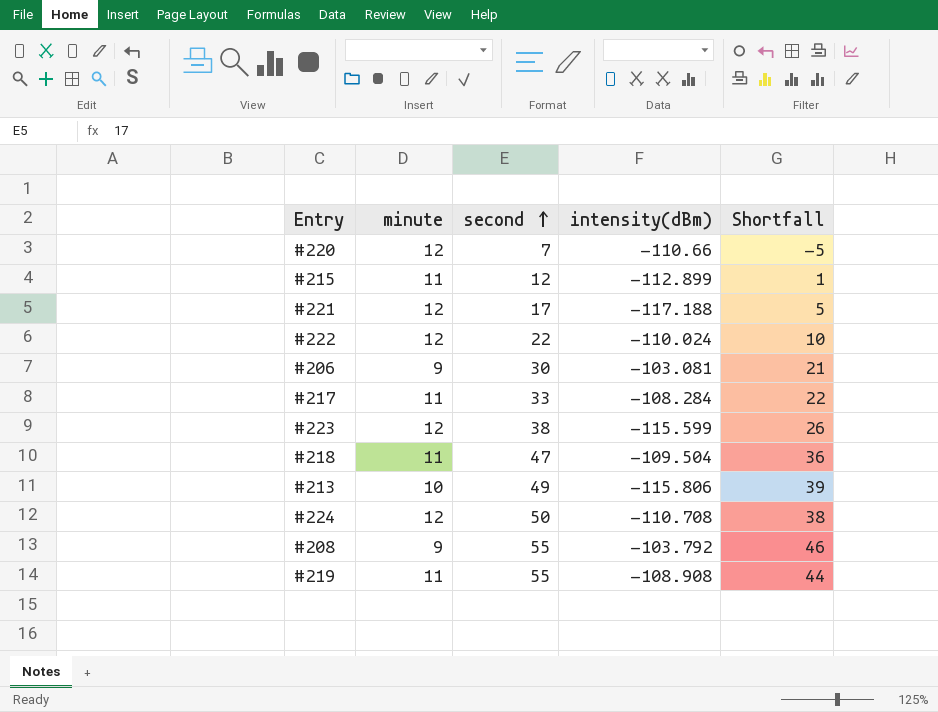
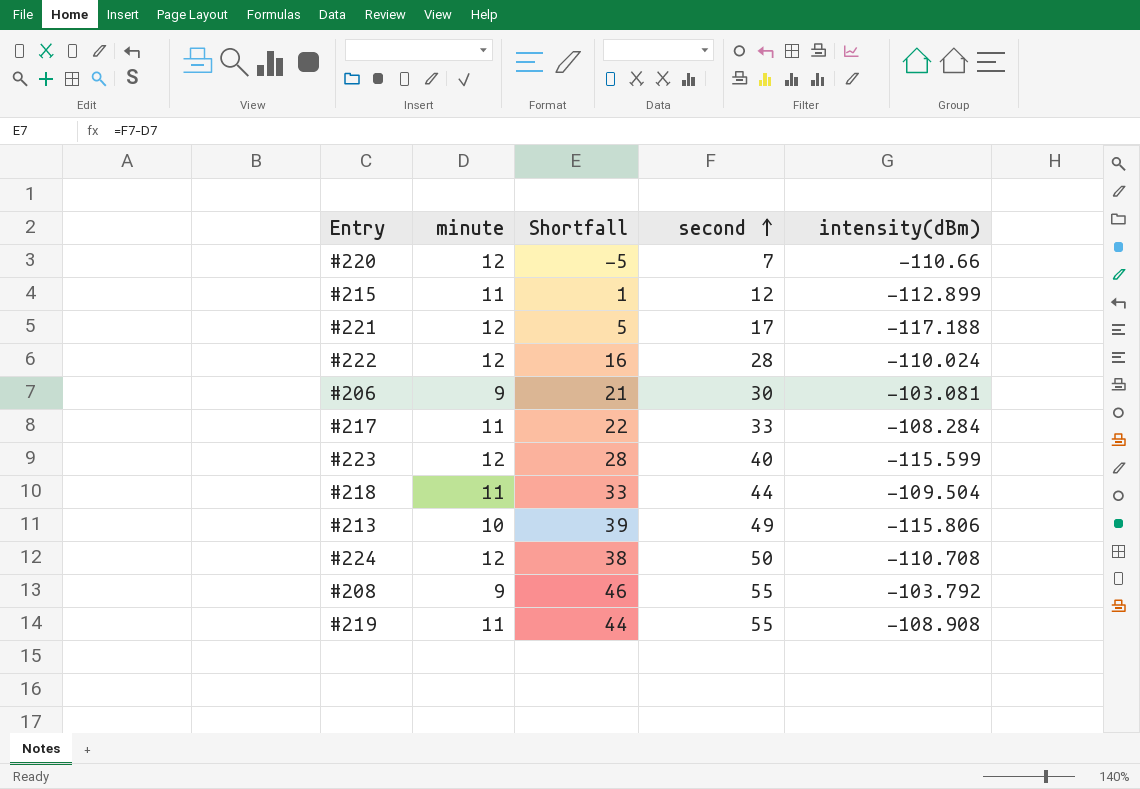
column Shortfall | position: 5 -> 3
#222 | Shortfall: 10 -> 16
#222 | second: 22 -> 28
#223 | Shortfall: 26 -> 28
#223 | second: 38 -> 40
#218 | Shortfall: 36 -> 33
#218 | second: 47 -> 44

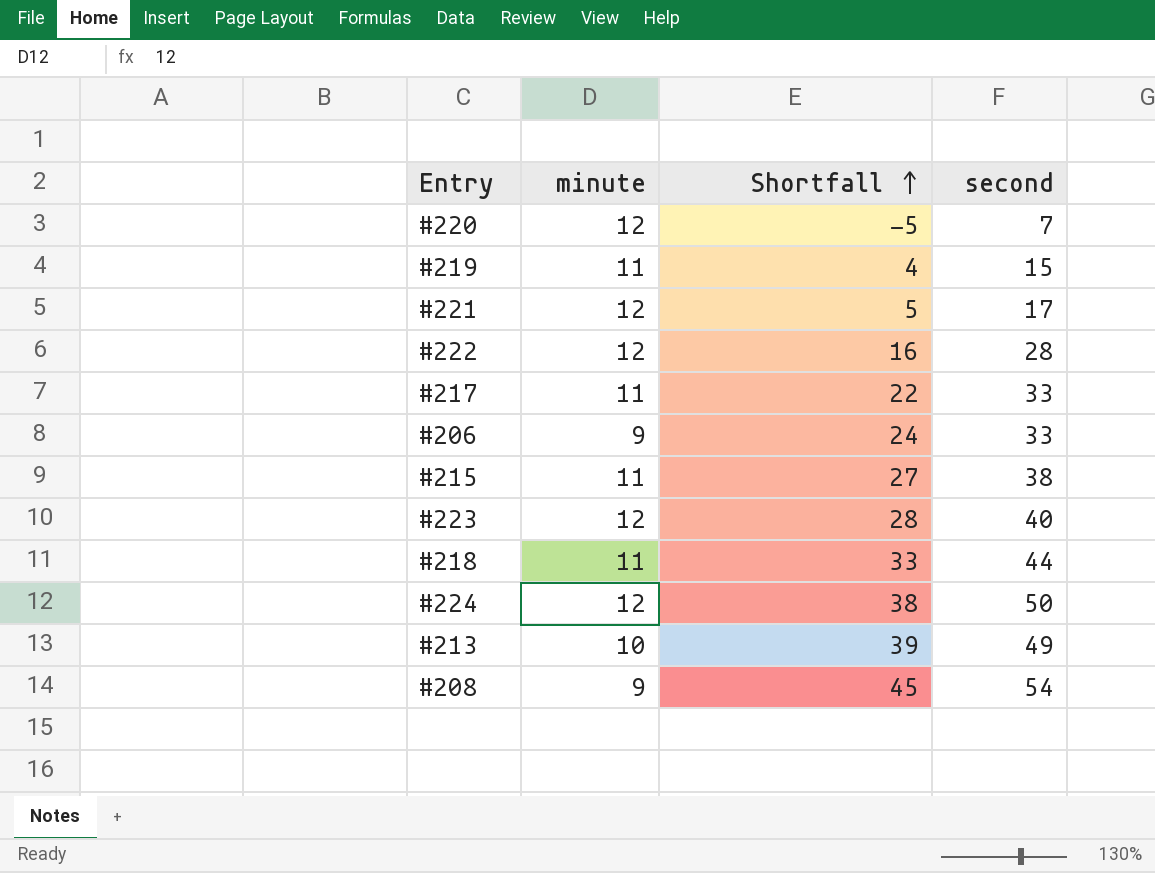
row order: second ascending -> Shortfall ascending
column intensity(dBm) | position: 5 -> none
#219 | Shortfall: 44 -> 4
#219 | second: 55 -> 15
#206 | Shortfall: 21 -> 24
#206 | second: 30 -> 33
#215 | Shortfall: 1 -> 27
#215 | second: 12 -> 38
#208 | Shortfall: 46 -> 45
#208 | second: 55 -> 54

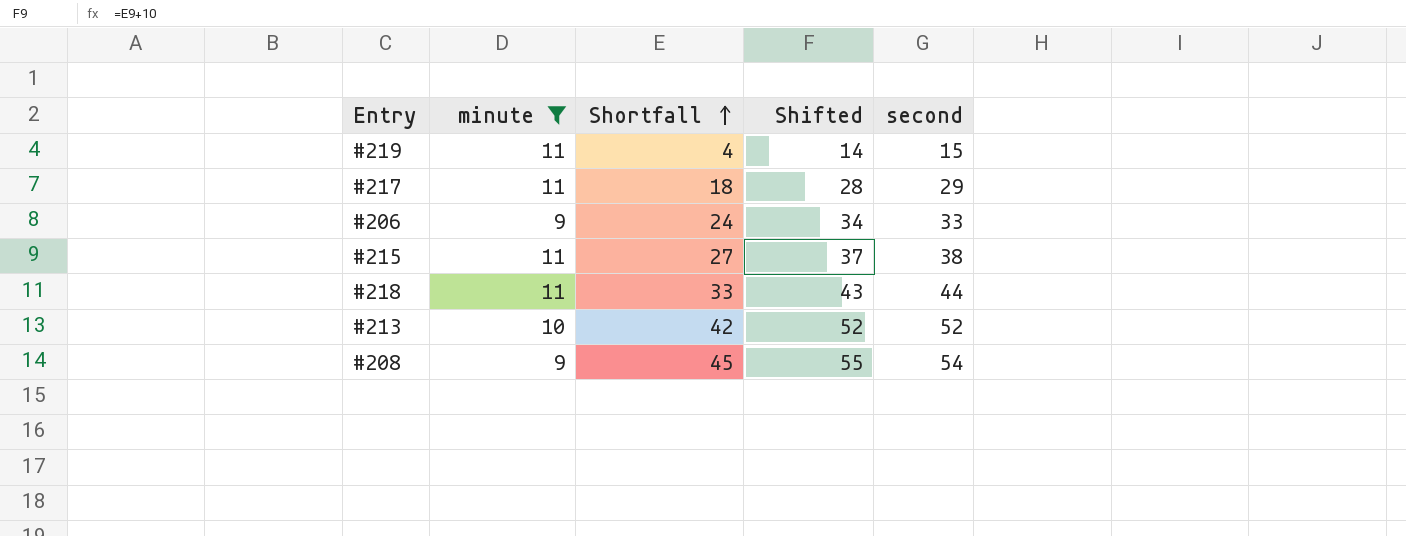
filter: none -> minute != 12
column Shifted | formula: none -> [Shortfall] + 10
#217 | Shortfall: 22 -> 18
#217 | second: 33 -> 29
#213 | Shortfall: 39 -> 42
#213 | second: 49 -> 52

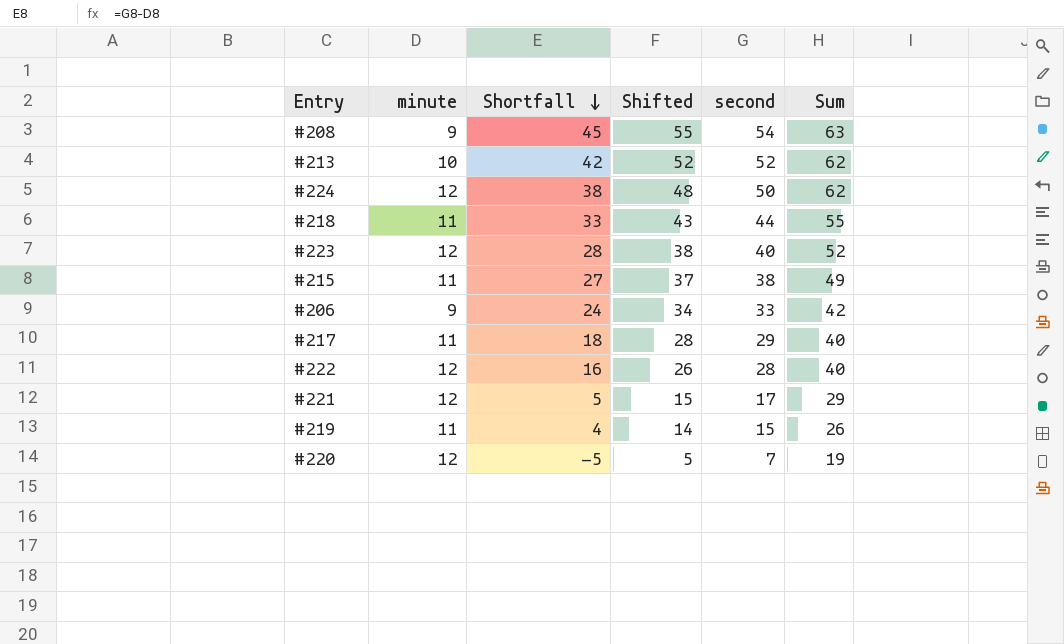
filter: minute != 12 -> none
row order: Shortfall ascending -> Shortfall descending
column Sum | formula: none -> [minute] + [second]

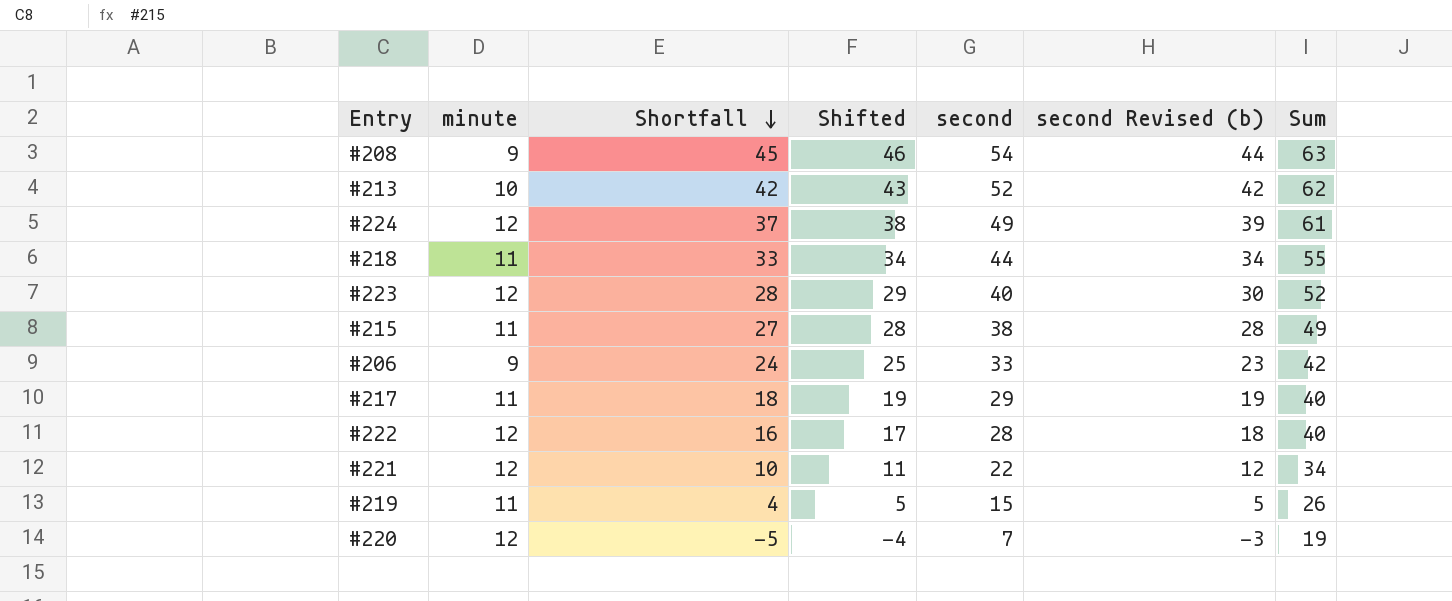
column Shifted | formula: [Shortfall] + 10 -> [Shortfall] + 1
column second Revised (b) | formula: none -> [second] - 10
#224 | Shortfall: 38 -> 37
#224 | second: 50 -> 49
#224 | Sum: 62 -> 61
#221 | Shortfall: 5 -> 10
#221 | second: 17 -> 22
#221 | Sum: 29 -> 34

